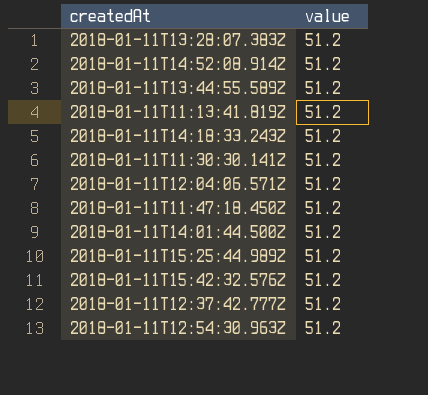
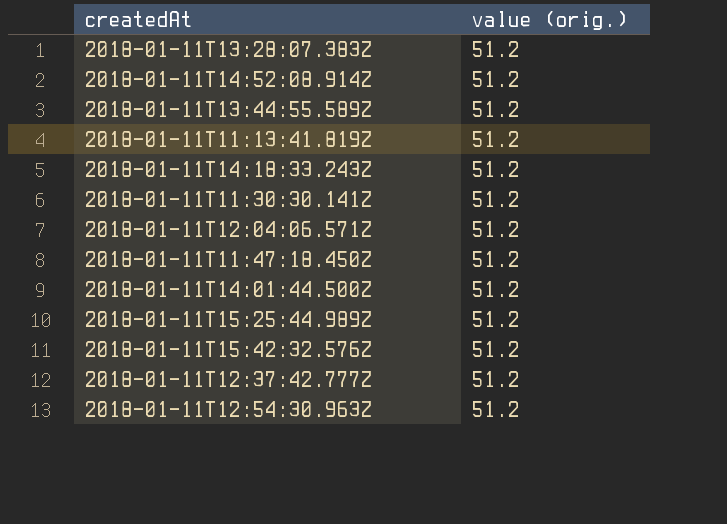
column name: value -> value (orig.)

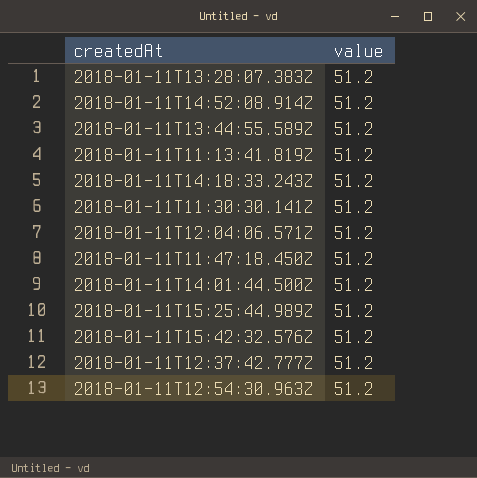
column name: value (orig.) -> value

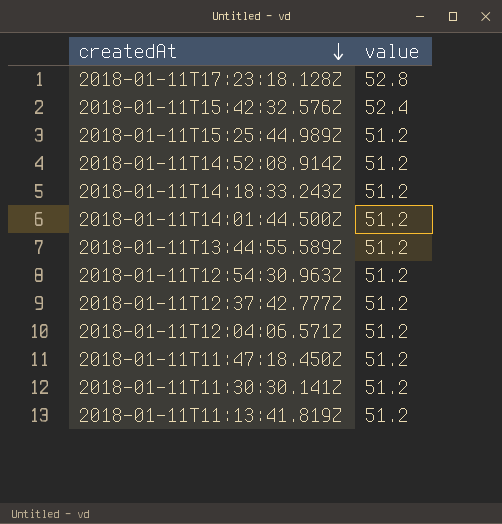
row order: none -> createdAt descending
row 2018-01-11T13:28:07.383Z: 51.2 -> none
row 2018-01-11T17:23:18.128Z: none -> 52.8
2018-01-11T15:42:32.576Z | value: 51.2 -> 52.4

